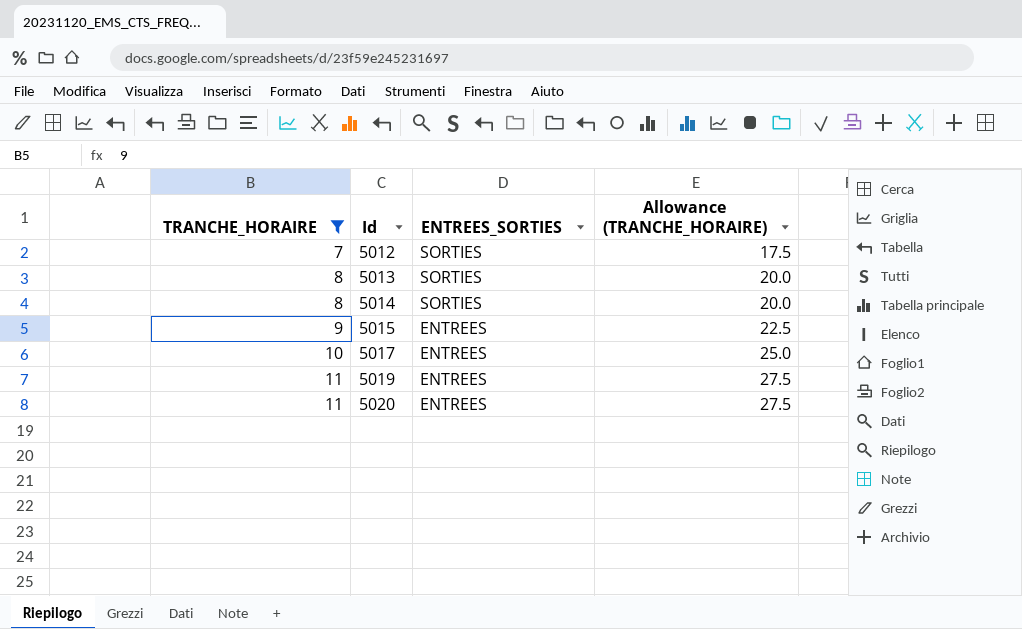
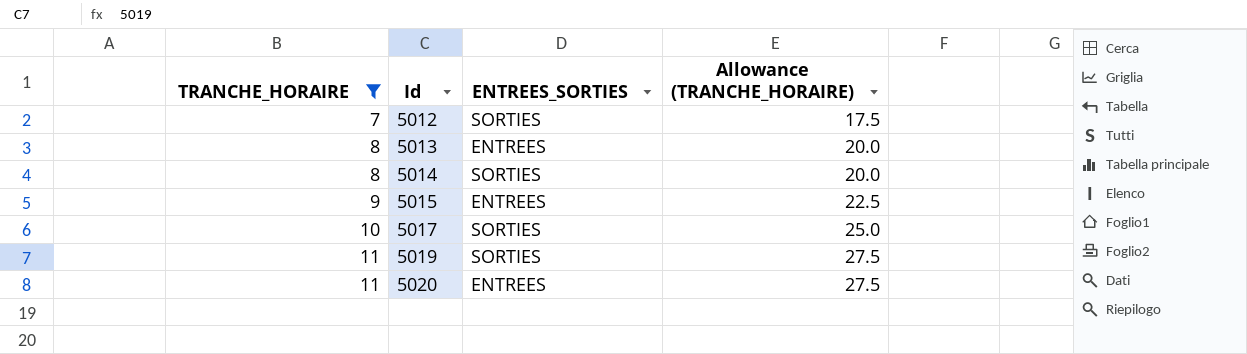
5013 | ENTREES_SORTIES: SORTIES -> ENTREES
5017 | ENTREES_SORTIES: ENTREES -> SORTIES
5019 | ENTREES_SORTIES: ENTREES -> SORTIES

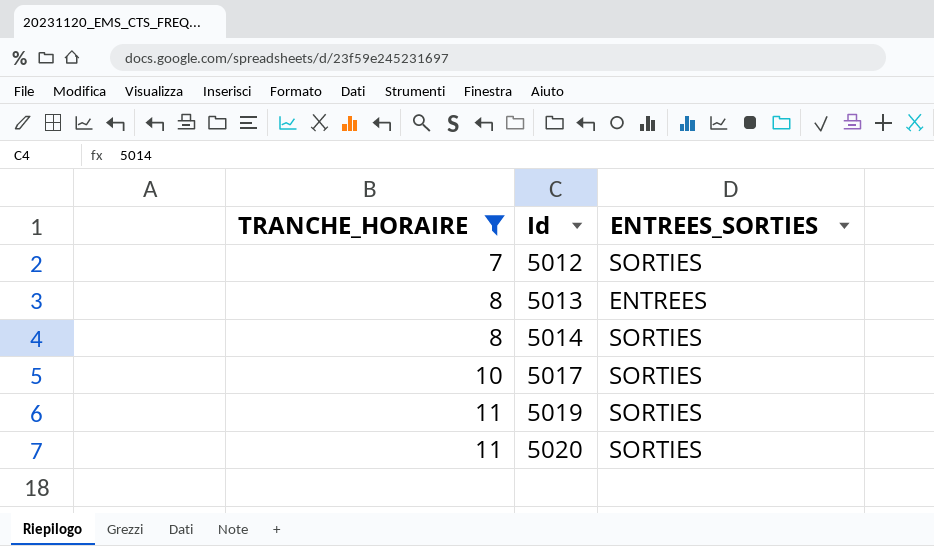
column Allowance (TRANCHE_HORAIRE) | formula: [TRANCHE_HORAIRE] * 2.5 -> none
row 5015: 9 | ENTREES | 22.5 -> none
5020 | ENTREES_SORTIES: ENTREES -> SORTIES

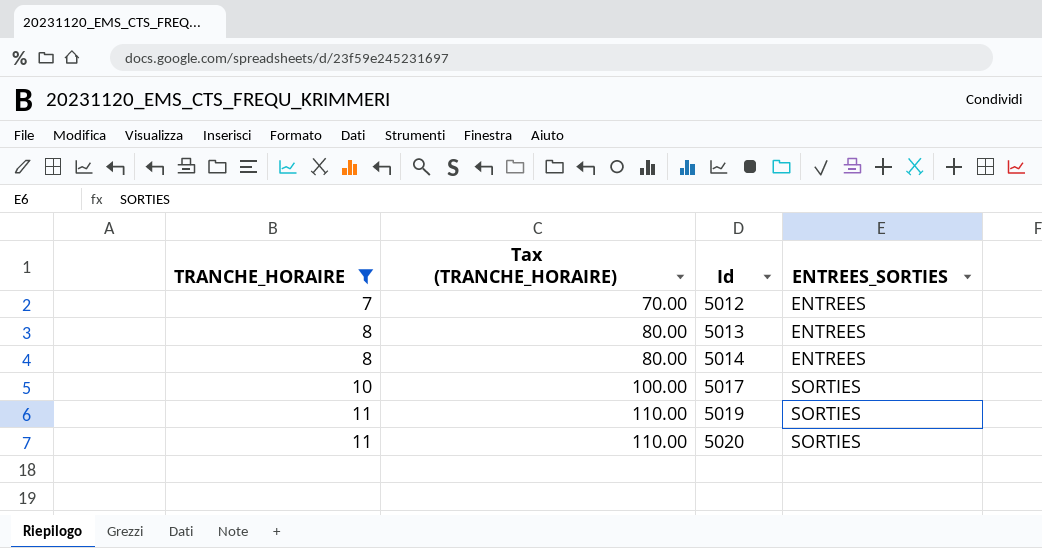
column Tax (TRANCHE_HORAIRE) | formula: none -> [TRANCHE_HORAIRE] * 10
5012 | ENTREES_SORTIES: SORTIES -> ENTREES
5014 | ENTREES_SORTIES: SORTIES -> ENTREES

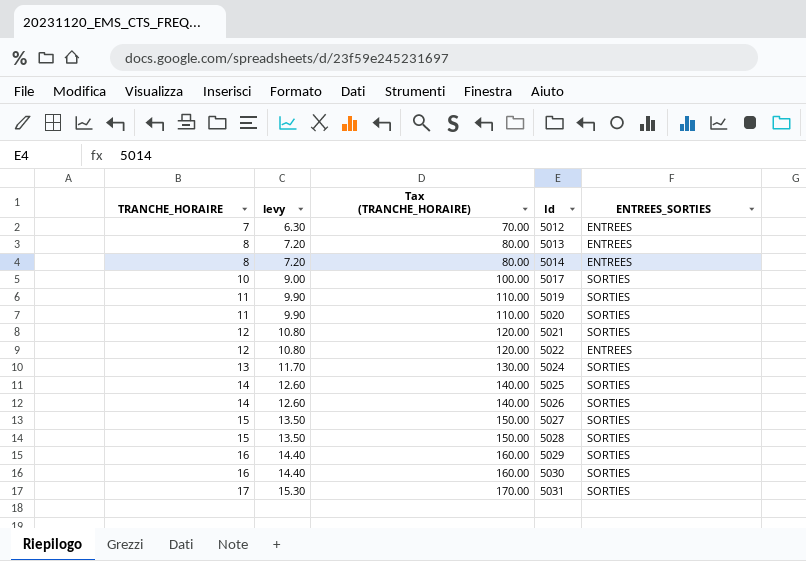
filter: TRANCHE_HORAIRE <= 11 -> none
column levy | formula: none -> [TRANCHE_HORAIRE] * 0.9

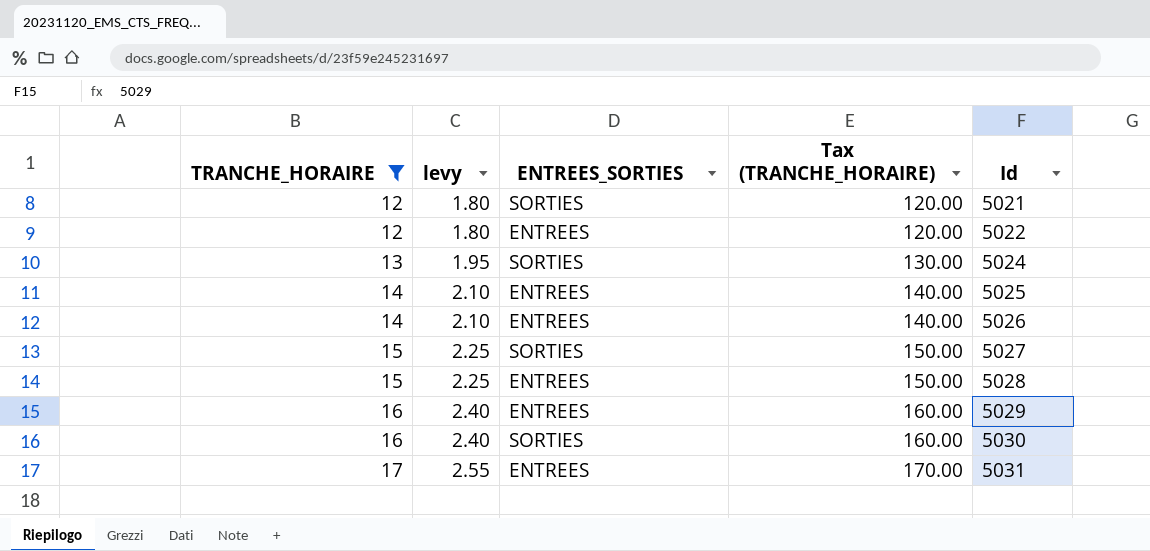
filter: none -> TRANCHE_HORAIRE >= 12
column levy | formula: [TRANCHE_HORAIRE] * 0.9 -> [TRANCHE_HORAIRE] * 0.15
column ENTREES_SORTIES | position: 5 -> 3
5025 | ENTREES_SORTIES: SORTIES -> ENTREES
5026 | ENTREES_SORTIES: SORTIES -> ENTREES
5028 | ENTREES_SORTIES: SORTIES -> ENTREES
5029 | ENTREES_SORTIES: SORTIES -> ENTREES
5031 | ENTREES_SORTIES: SORTIES -> ENTREES

